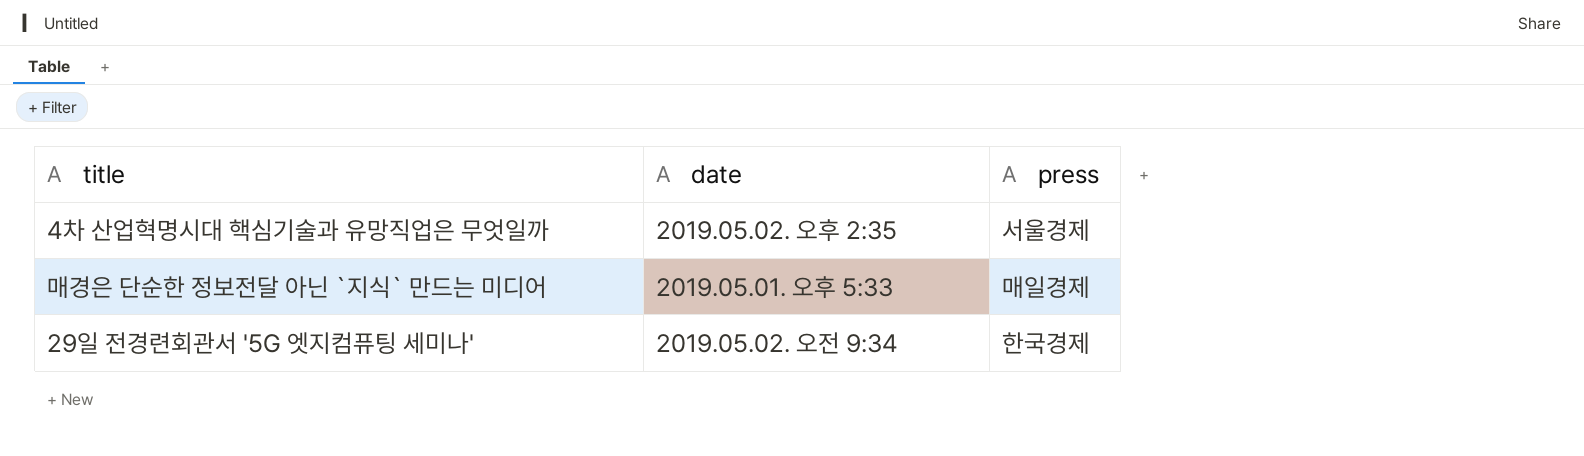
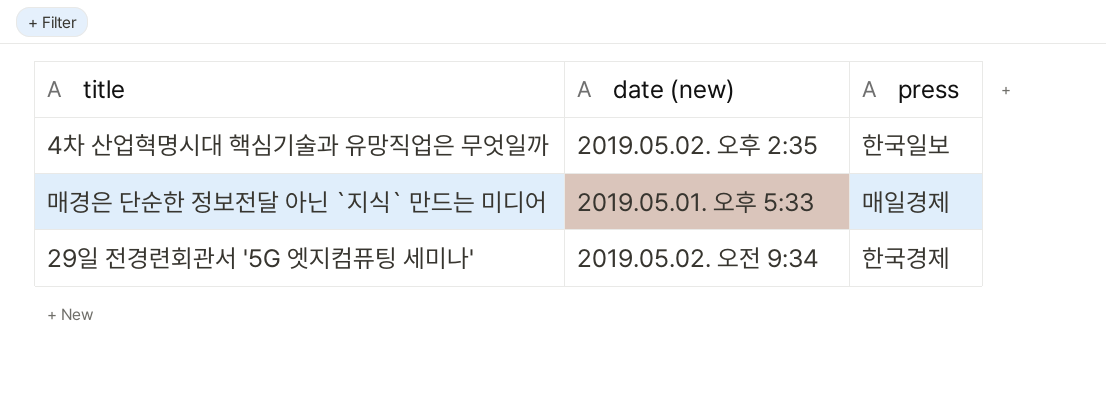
column name: date -> date (new)
4차 산업혁명시대 핵심기술과 유망직업은 무엇일까 | press: 서울경제 -> 한국일보

